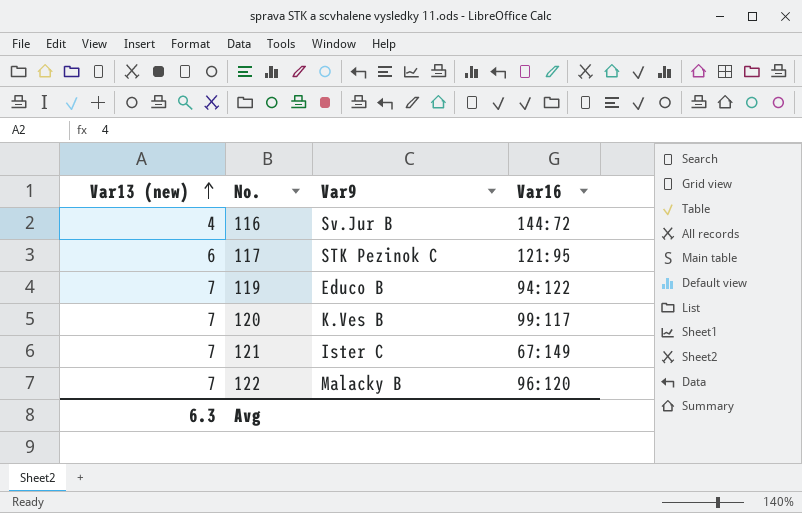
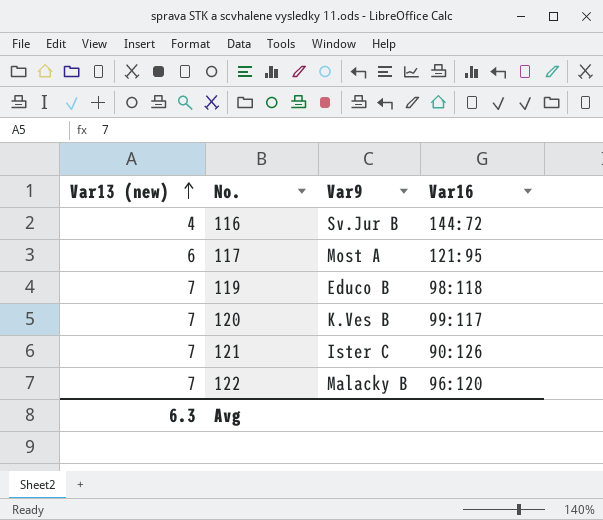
117 | Var9: STK Pezinok C -> Most A
119 | Var16: 94:122 -> 98:118
121 | Var16: 67:149 -> 90:126

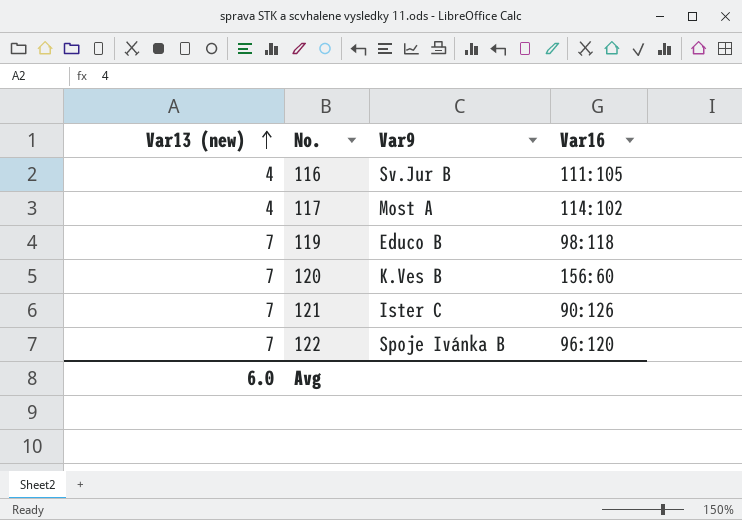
116 | Var16: 144:72 -> 111:105
117 | Var13 (new): 6 -> 4
117 | Var16: 121:95 -> 114:102
120 | Var16: 99:117 -> 156:60
122 | Var9: Malacky B -> Spoje Ivánka B
Avg | Var13 (new): 6.3 -> 6.0

